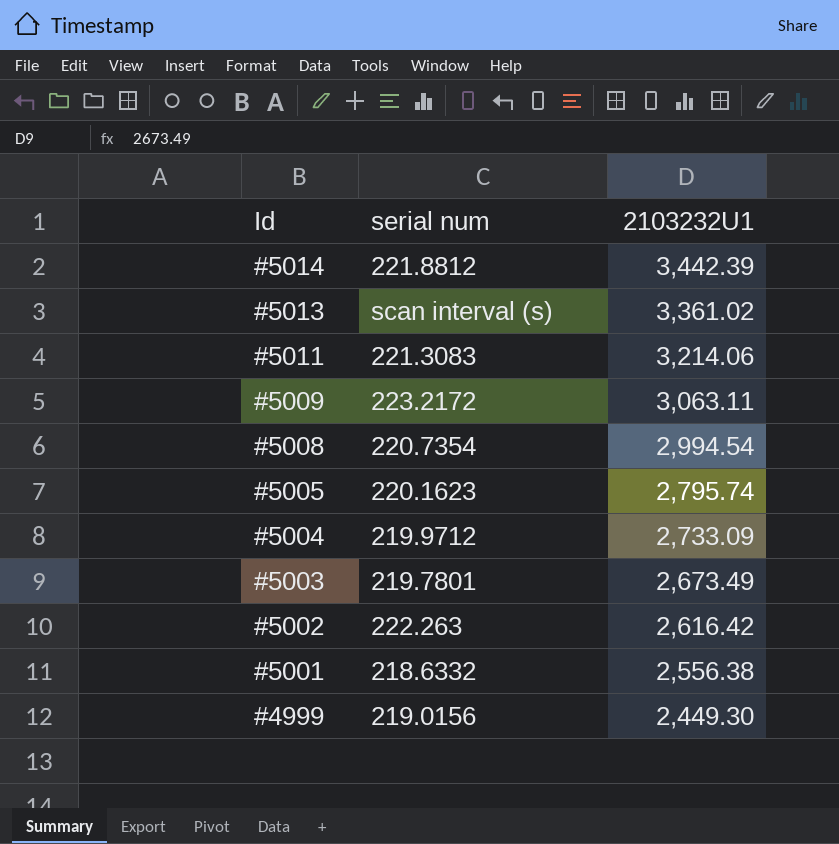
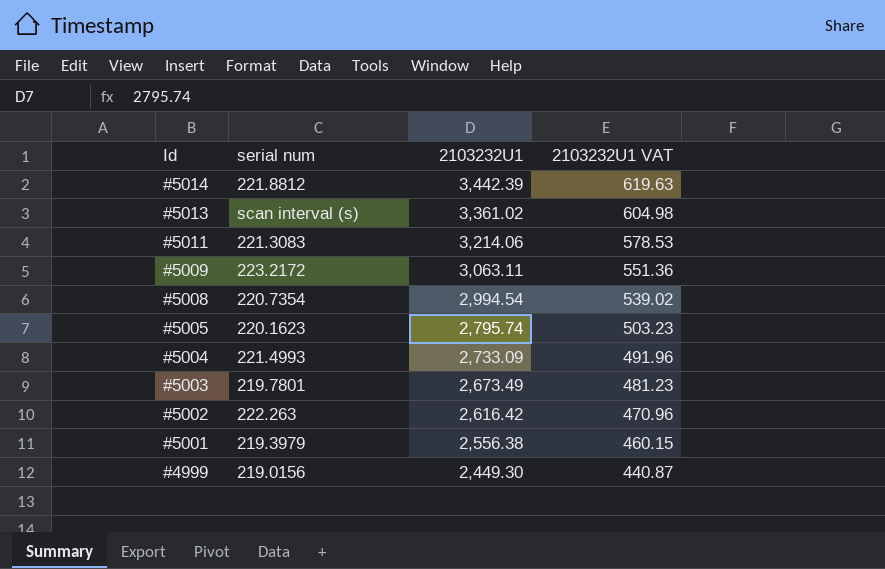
column 2103232U1 VAT | formula: none -> [2103232U1] * 0.18
#5004 | serial num: 219.9712 -> 221.4993
#5001 | serial num: 218.6332 -> 219.3979

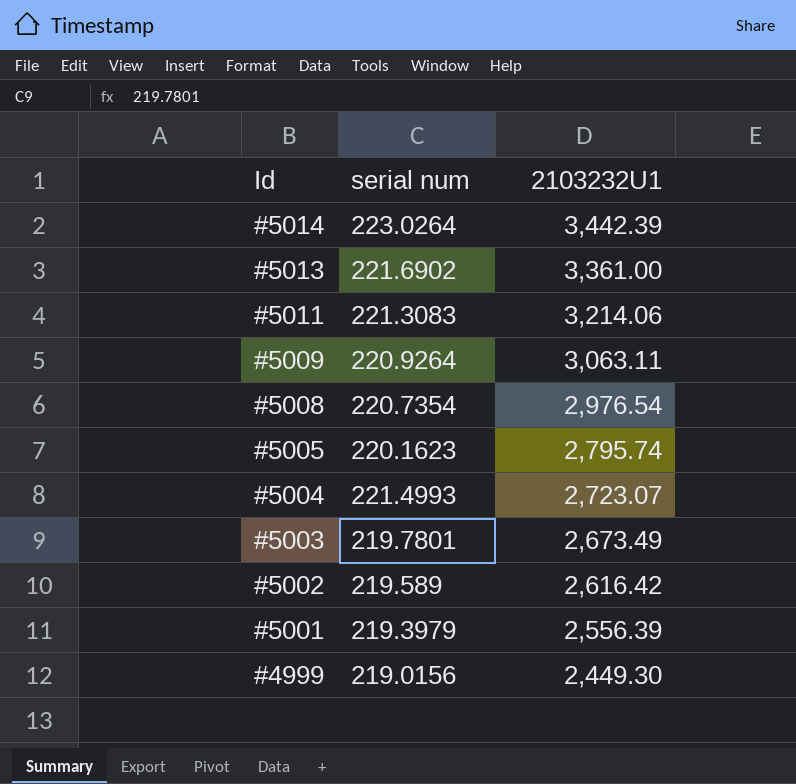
column 2103232U1 VAT | formula: [2103232U1] * 0.18 -> none
#5014 | serial num: 221.8812 -> 223.0264
#5013 | serial num: scan interval (s) -> 221.6902
#5013 | 2103232U1: 3,361.02 -> 3,361.00
#5009 | serial num: 223.2172 -> 220.9264
#5008 | 2103232U1: 2,994.54 -> 2,976.54
#5004 | 2103232U1: 2,733.09 -> 2,723.07
#5002 | serial num: 222.263 -> 219.589
#5001 | 2103232U1: 2,556.38 -> 2,556.39

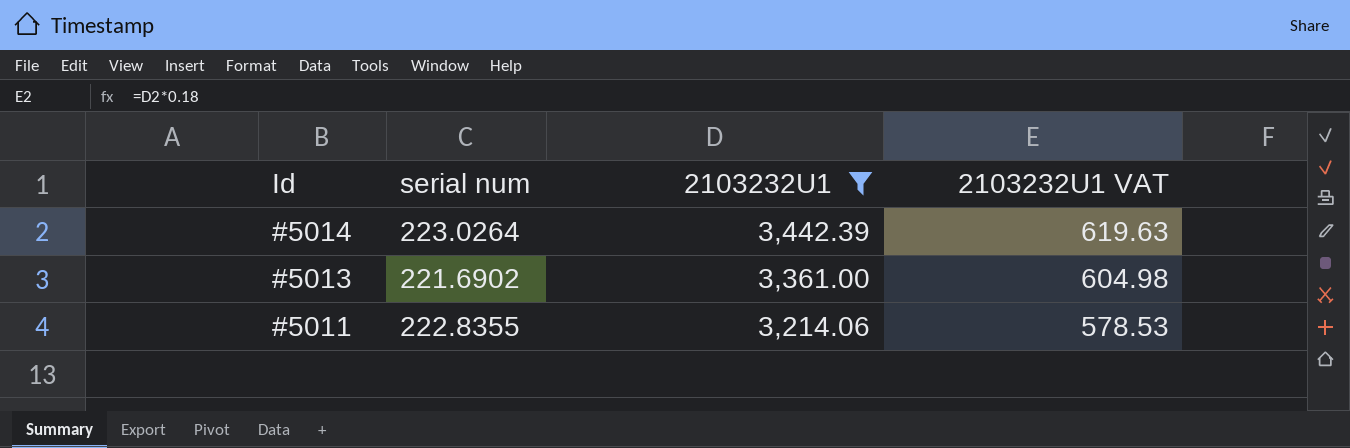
filter: none -> 2103232U1 >= 3,214.06
column 2103232U1 VAT | formula: none -> [2103232U1] * 0.18
#5011 | serial num: 221.3083 -> 222.8355

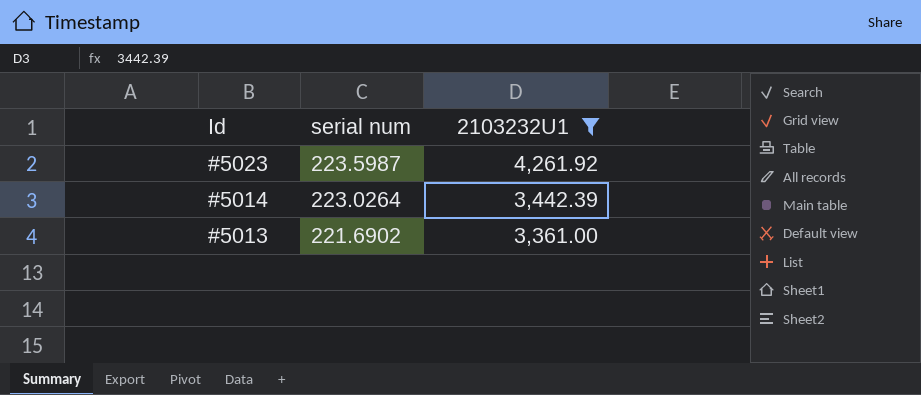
column 2103232U1 VAT | formula: [2103232U1] * 0.18 -> none
row #5011: 222.8355 | 3,214.06 | 578.53 -> none
row #5023: none -> 223.5987 | 4,261.92

